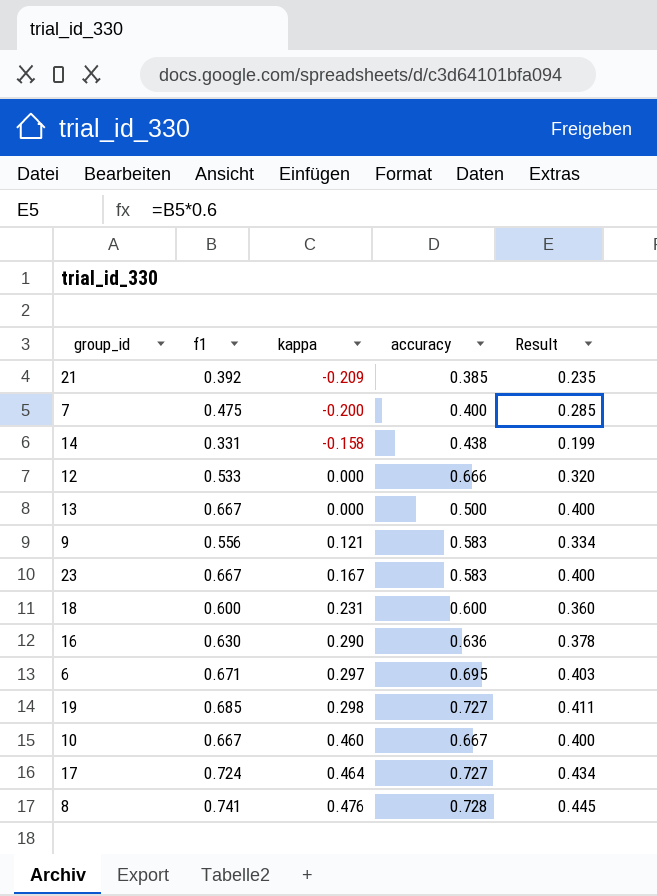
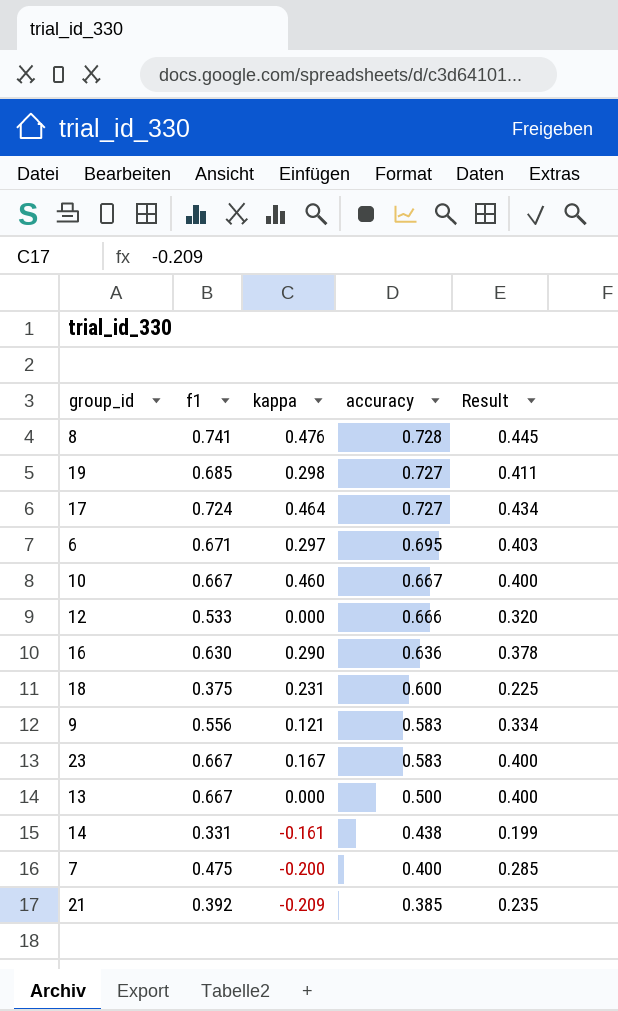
row order: kappa ascending -> accuracy descending
18 | f1: 0.600 -> 0.375
18 | Result: 0.360 -> 0.225
14 | kappa: -0.158 -> -0.161

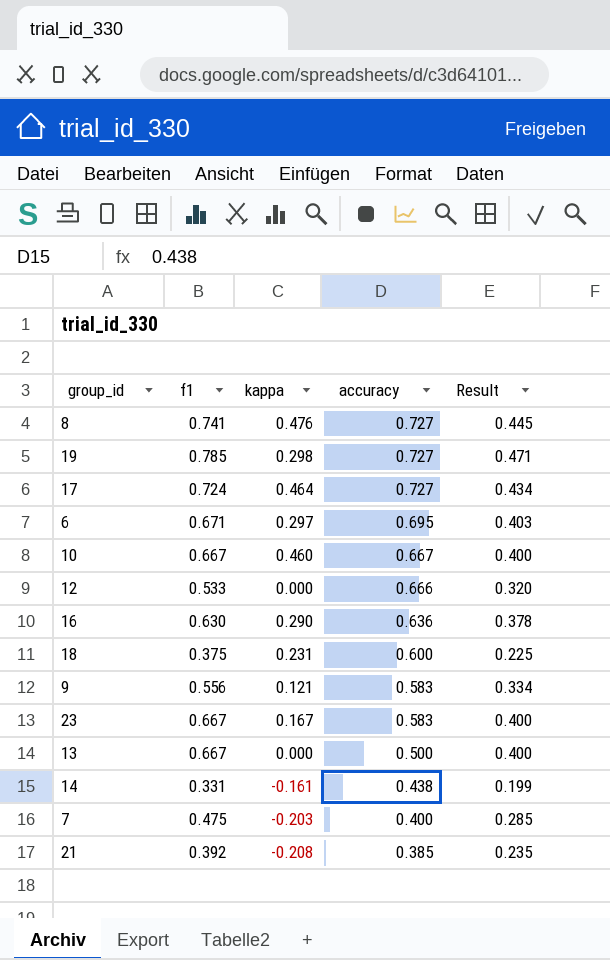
8 | accuracy: 0.728 -> 0.727
19 | f1: 0.685 -> 0.785
19 | Result: 0.411 -> 0.471
7 | kappa: -0.200 -> -0.203
21 | kappa: -0.209 -> -0.208

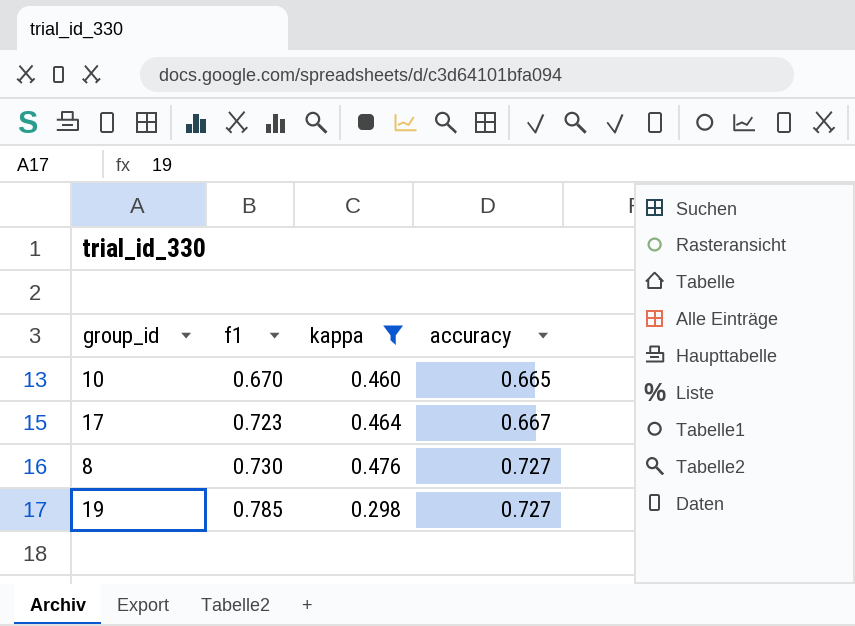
filter: none -> kappa >= 0.298
row order: accuracy descending -> f1 ascending
column Result | formula: [f1] * 0.6 -> none
10 | f1: 0.667 -> 0.670
10 | accuracy: 0.667 -> 0.665
17 | f1: 0.724 -> 0.723
17 | accuracy: 0.727 -> 0.667
8 | f1: 0.741 -> 0.730

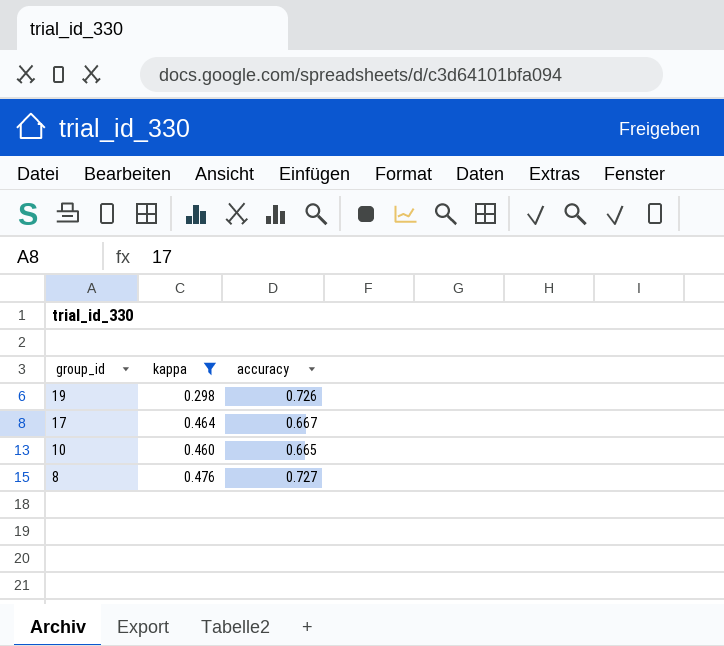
row order: f1 ascending -> group_id descending
column f1 | position: 2 -> none
19 | accuracy: 0.727 -> 0.726

